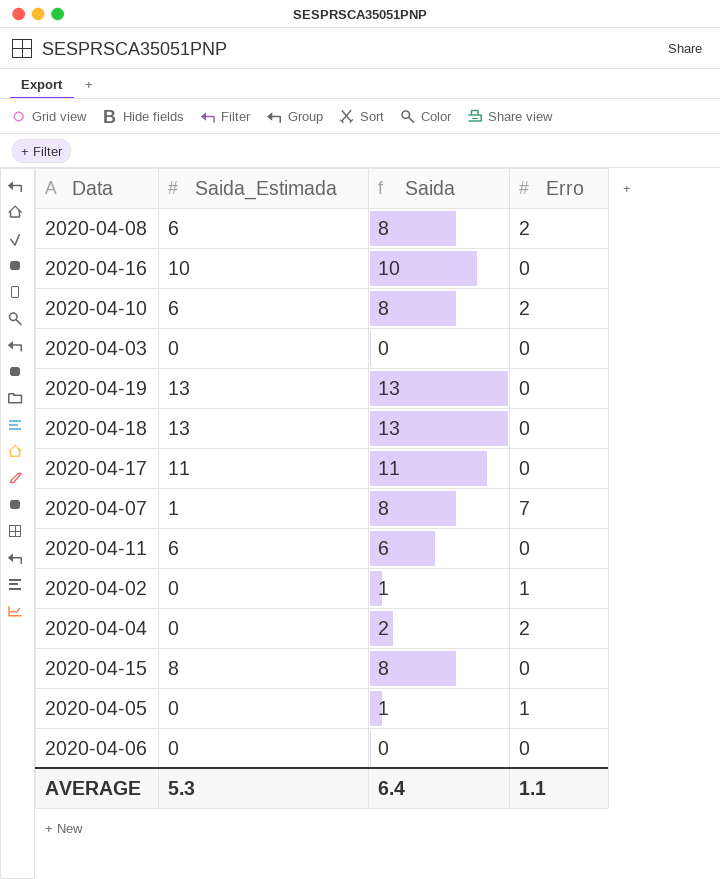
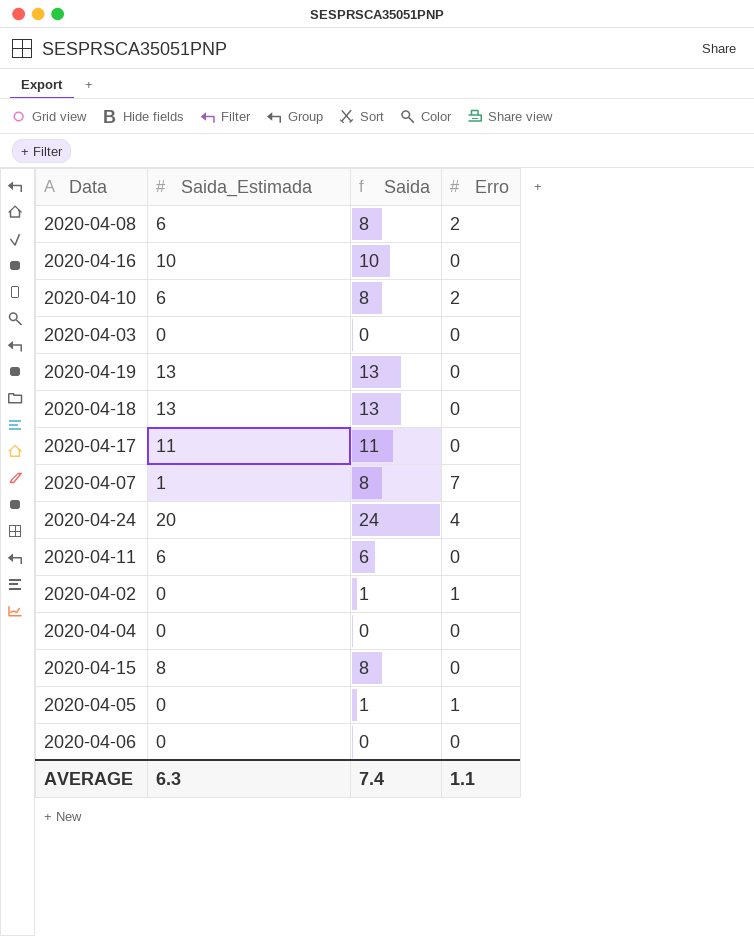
row 2020-04-24: none -> 20 | 24 | 4
2020-04-04 | Saida: 2 -> 0
2020-04-04 | Erro: 2 -> 0
AVERAGE | Saida_Estimada: 5.3 -> 6.3
AVERAGE | Saida: 6.4 -> 7.4

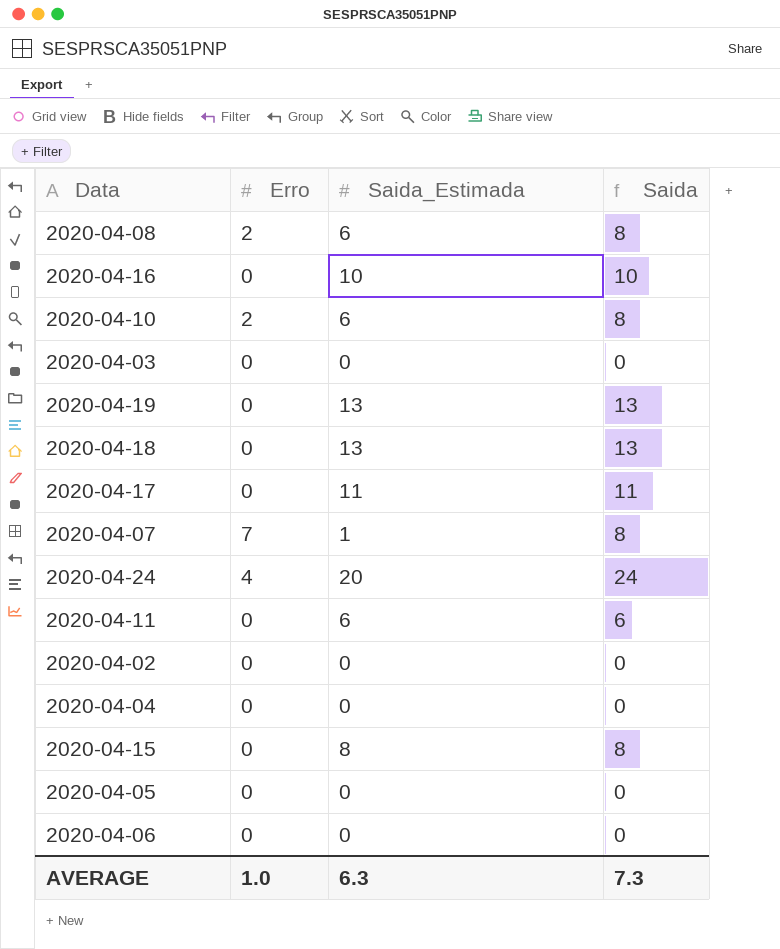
column Erro | position: 4 -> 2
2020-04-02 | Erro: 1 -> 0
2020-04-02 | Saida: 1 -> 0
2020-04-05 | Erro: 1 -> 0
2020-04-05 | Saida: 1 -> 0
AVERAGE | Erro: 1.1 -> 1.0
AVERAGE | Saida: 7.4 -> 7.3

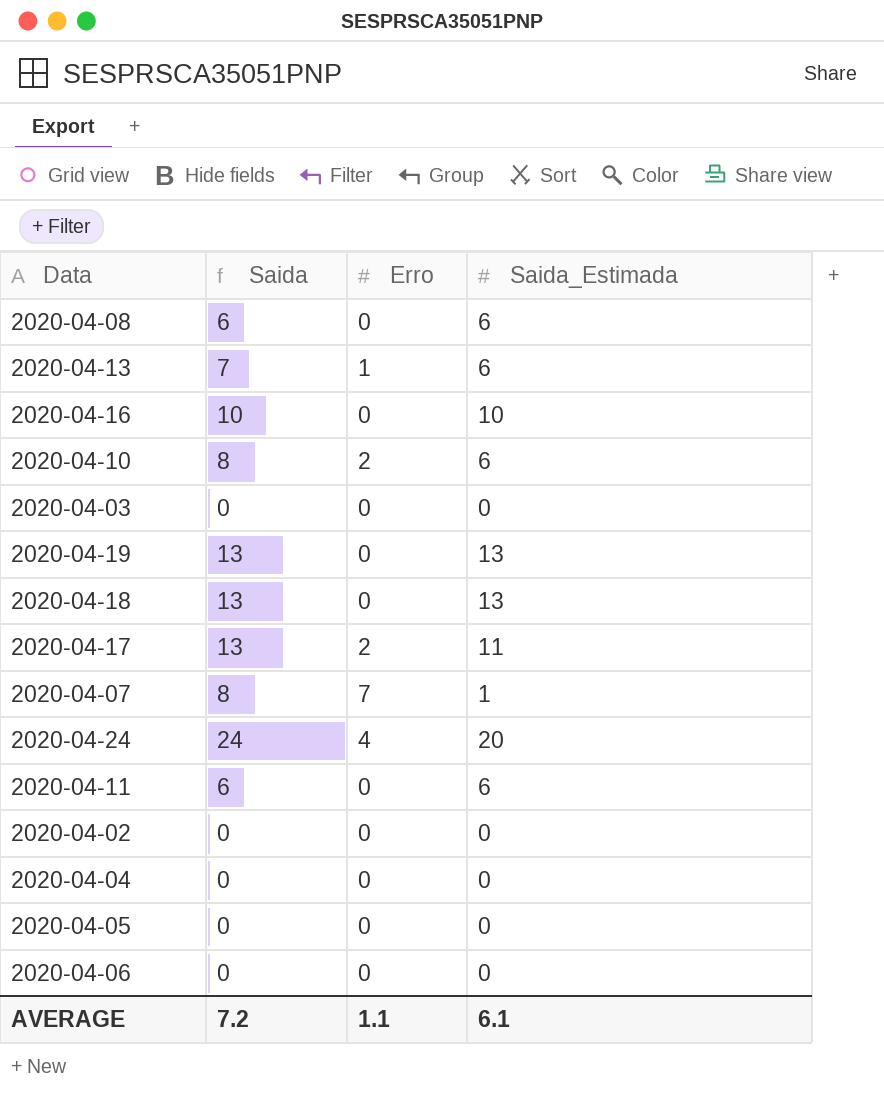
column Saida | position: 4 -> 2
row 2020-04-15: 0 | 8 | 8 -> none
2020-04-08 | Saida: 8 -> 6
2020-04-08 | Erro: 2 -> 0
row 2020-04-13: none -> 7 | 1 | 6
2020-04-17 | Saida: 11 -> 13
2020-04-17 | Erro: 0 -> 2
AVERAGE | Saida: 7.3 -> 7.2
AVERAGE | Erro: 1.0 -> 1.1
AVERAGE | Saida_Estimada: 6.3 -> 6.1

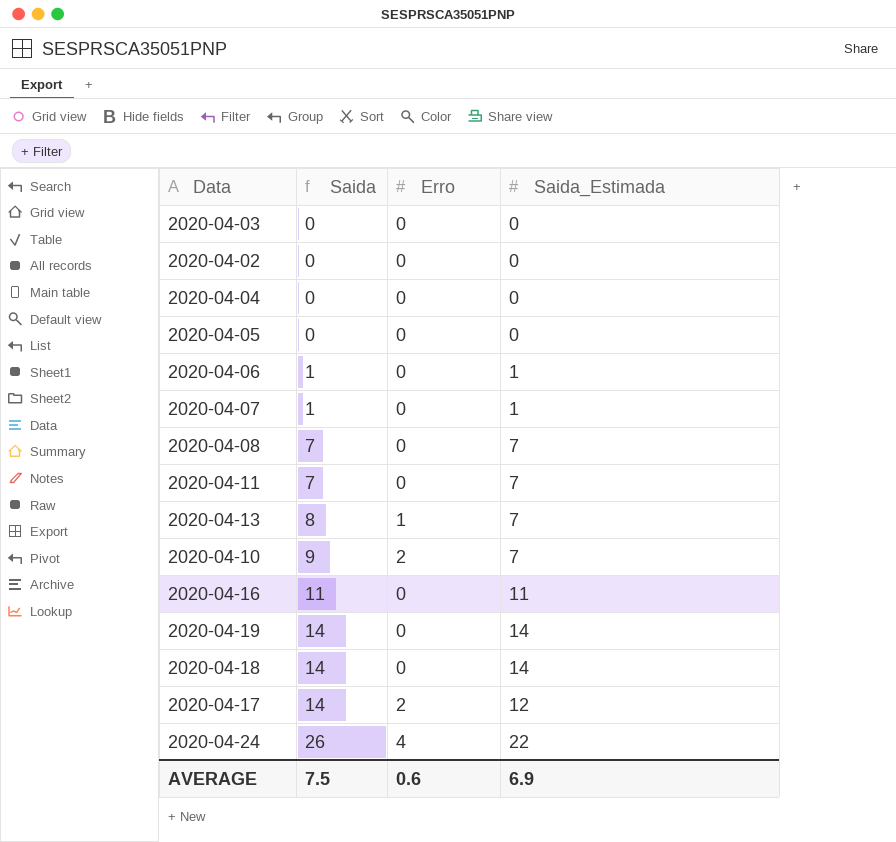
row order: none -> Saida ascending
2020-04-06 | Saida: 0 -> 1
2020-04-06 | Saida_Estimada: 0 -> 1
2020-04-07 | Saida: 8 -> 1
2020-04-07 | Erro: 7 -> 0
2020-04-08 | Saida: 6 -> 7
2020-04-08 | Saida_Estimada: 6 -> 7
2020-04-11 | Saida: 6 -> 7
2020-04-11 | Saida_Estimada: 6 -> 7
2020-04-13 | Saida: 7 -> 8
2020-04-13 | Saida_Estimada: 6 -> 7
2020-04-10 | Saida: 8 -> 9
2020-04-10 | Saida_Estimada: 6 -> 7
2020-04-16 | Saida: 10 -> 11
2020-04-16 | Saida_Estimada: 10 -> 11
2020-04-19 | Saida: 13 -> 14
2020-04-19 | Saida_Estimada: 13 -> 14
2020-04-18 | Saida: 13 -> 14
2020-04-18 | Saida_Estimada: 13 -> 14
2020-04-17 | Saida: 13 -> 14
2020-04-17 | Saida_Estimada: 11 -> 12
2020-04-24 | Saida: 24 -> 26
2020-04-24 | Saida_Estimada: 20 -> 22
AVERAGE | Saida: 7.2 -> 7.5
AVERAGE | Erro: 1.1 -> 0.6
AVERAGE | Saida_Estimada: 6.1 -> 6.9

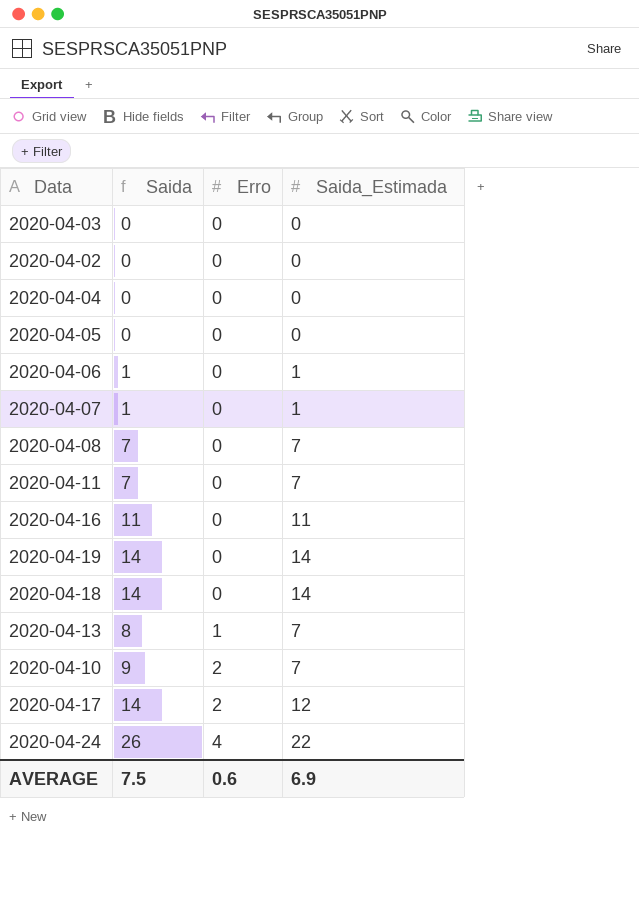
row order: Saida ascending -> Erro ascending

